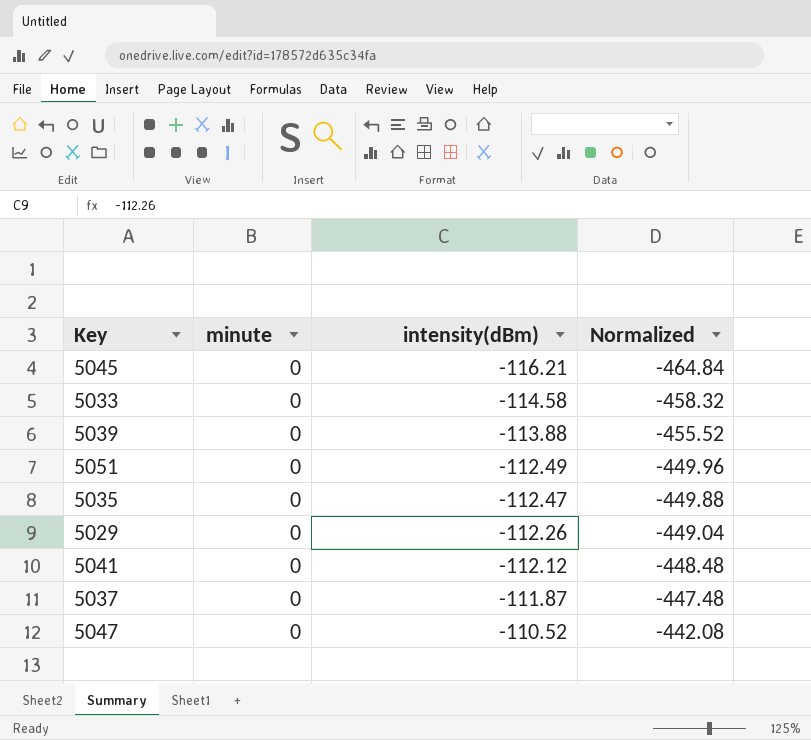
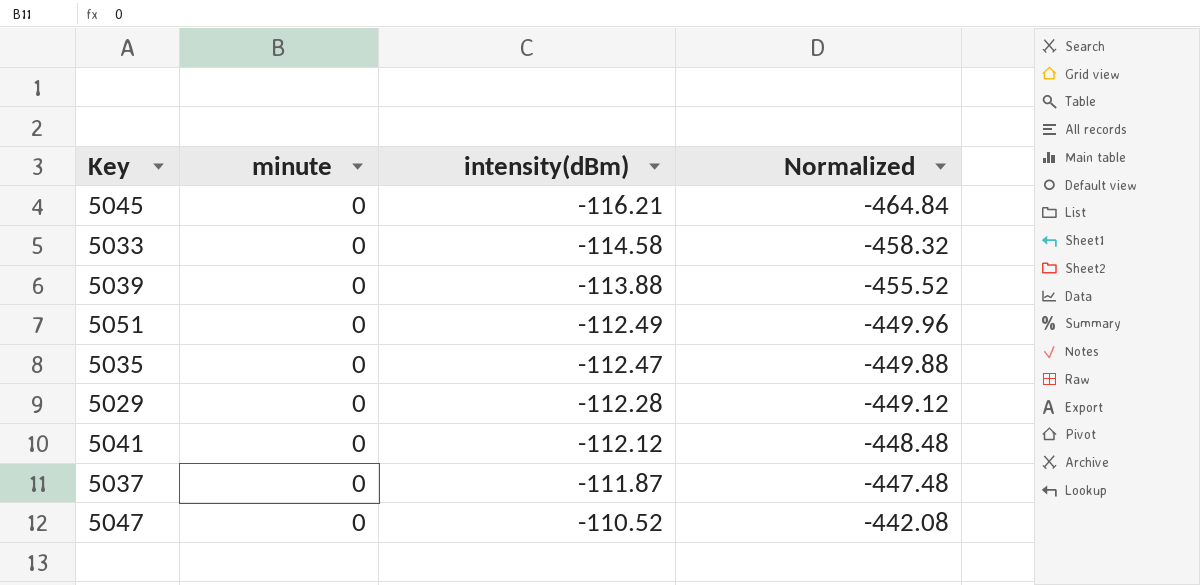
5029 | intensity(dBm): -112.26 -> -112.28
5029 | Normalized: -449.04 -> -449.12

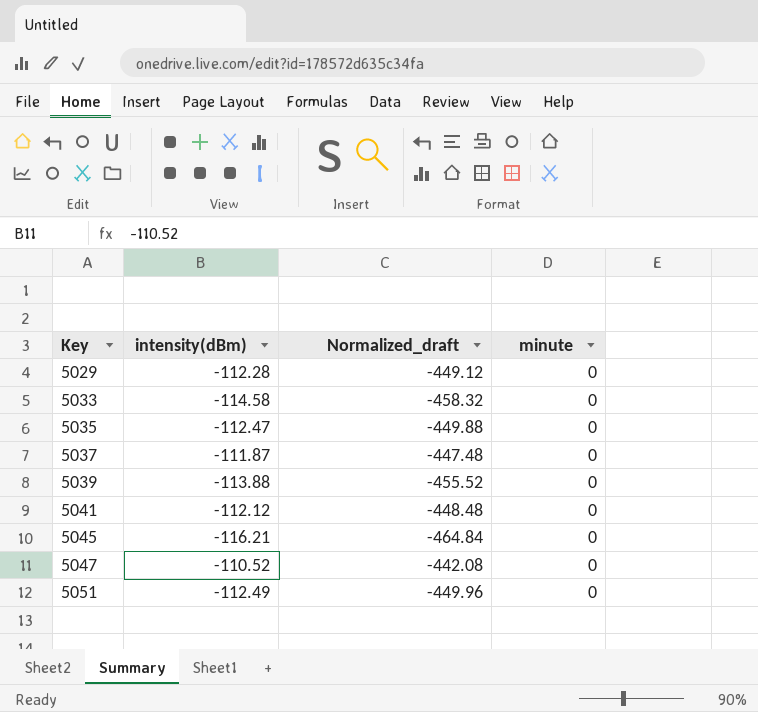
row order: intensity(dBm) ascending -> Key ascending
column name: Normalized -> Normalized_draft
column minute | position: 2 -> 4

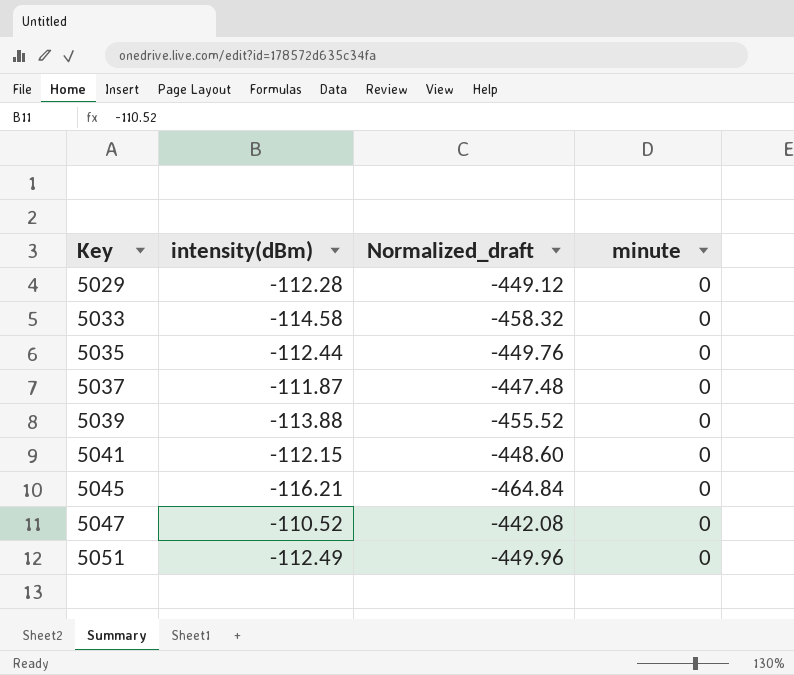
5035 | intensity(dBm): -112.47 -> -112.44
5035 | Normalized_draft: -449.88 -> -449.76
5041 | intensity(dBm): -112.12 -> -112.15
5041 | Normalized_draft: -448.48 -> -448.60

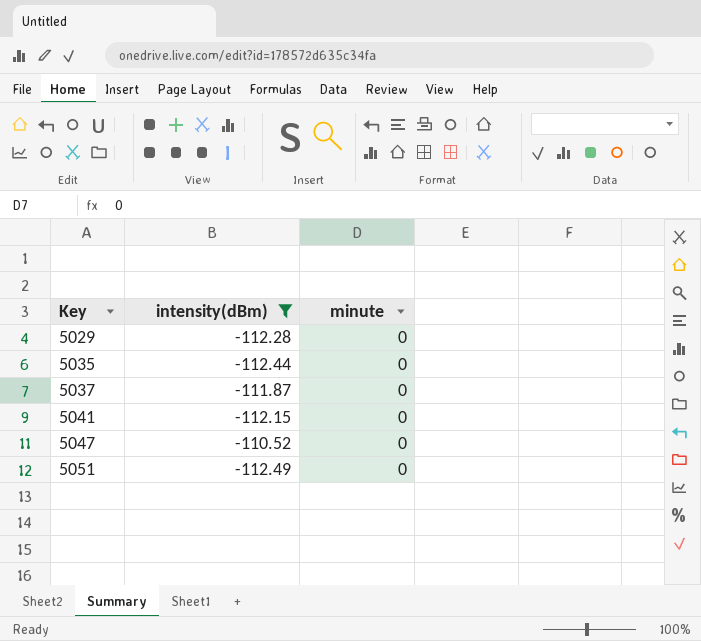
filter: none -> intensity(dBm) >= -112.49
column Normalized_draft | formula: [intensity(dBm)] * 4 -> none

